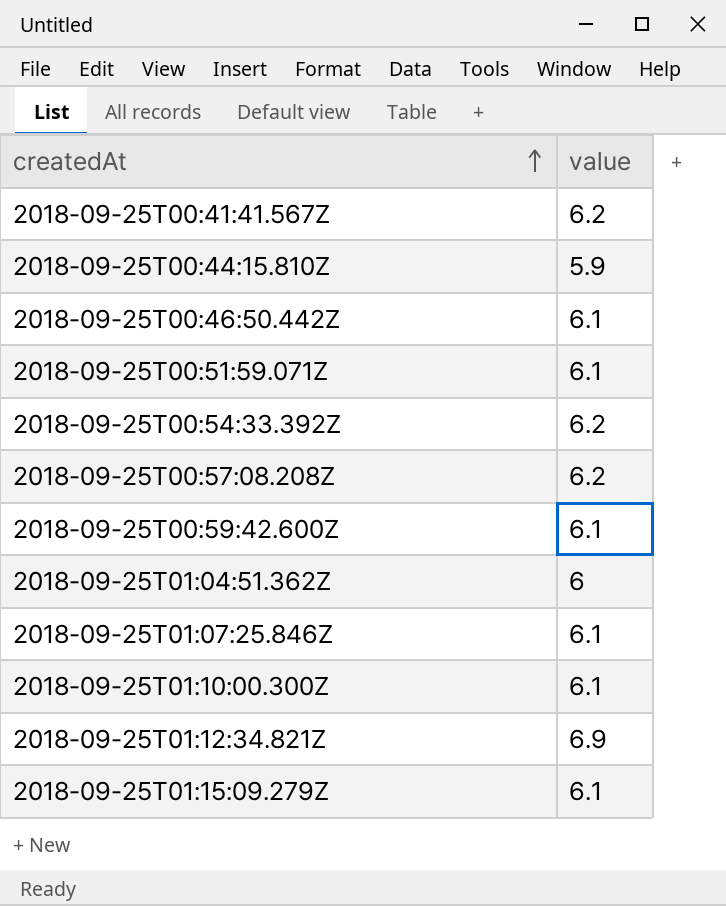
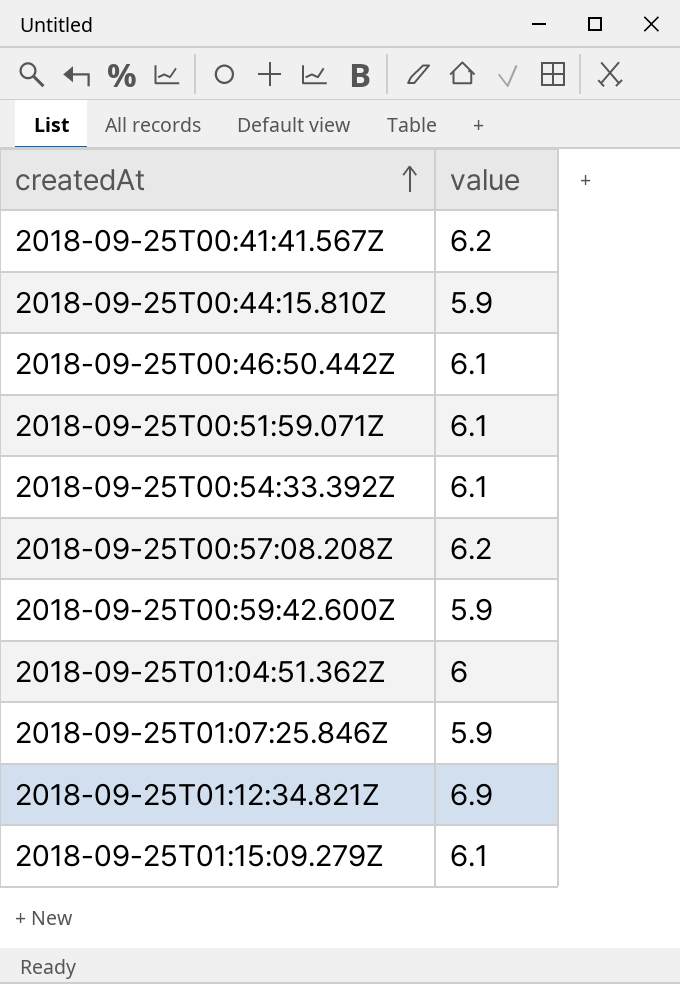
row 2018-09-25T01:10:00.300Z: 6.1 -> none
2018-09-25T00:54:33.392Z | value: 6.2 -> 6.1
2018-09-25T00:59:42.600Z | value: 6.1 -> 5.9
2018-09-25T01:07:25.846Z | value: 6.1 -> 5.9

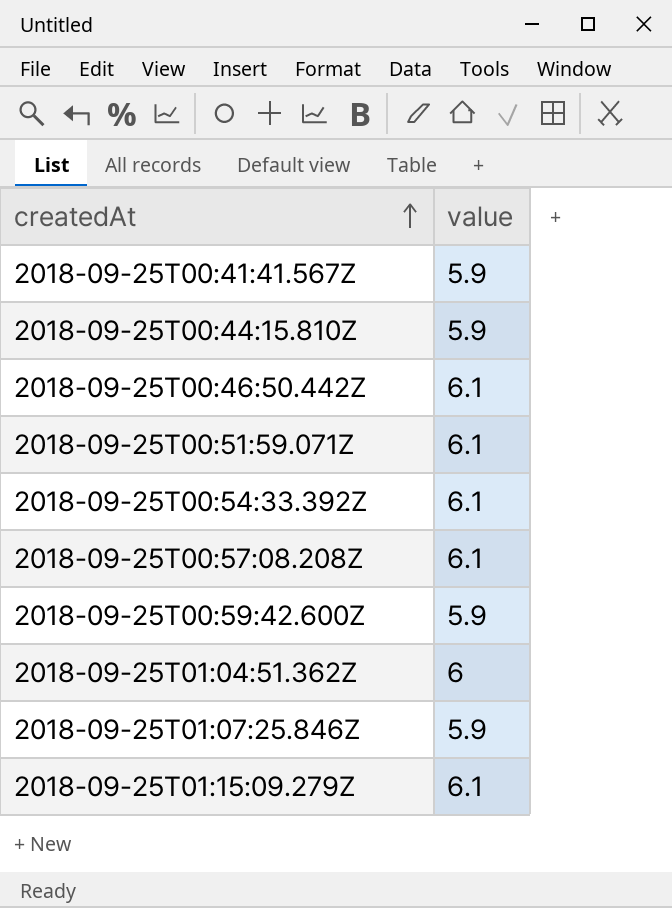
row 2018-09-25T01:12:34.821Z: 6.9 -> none
2018-09-25T00:41:41.567Z | value: 6.2 -> 5.9
2018-09-25T00:57:08.208Z | value: 6.2 -> 6.1

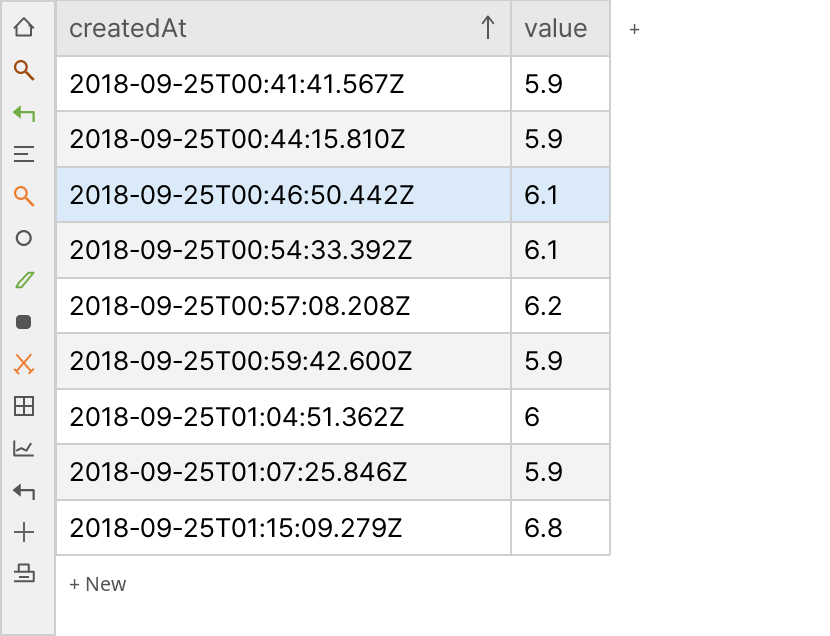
row 2018-09-25T00:51:59.071Z: 6.1 -> none
2018-09-25T00:57:08.208Z | value: 6.1 -> 6.2
2018-09-25T01:15:09.279Z | value: 6.1 -> 6.8

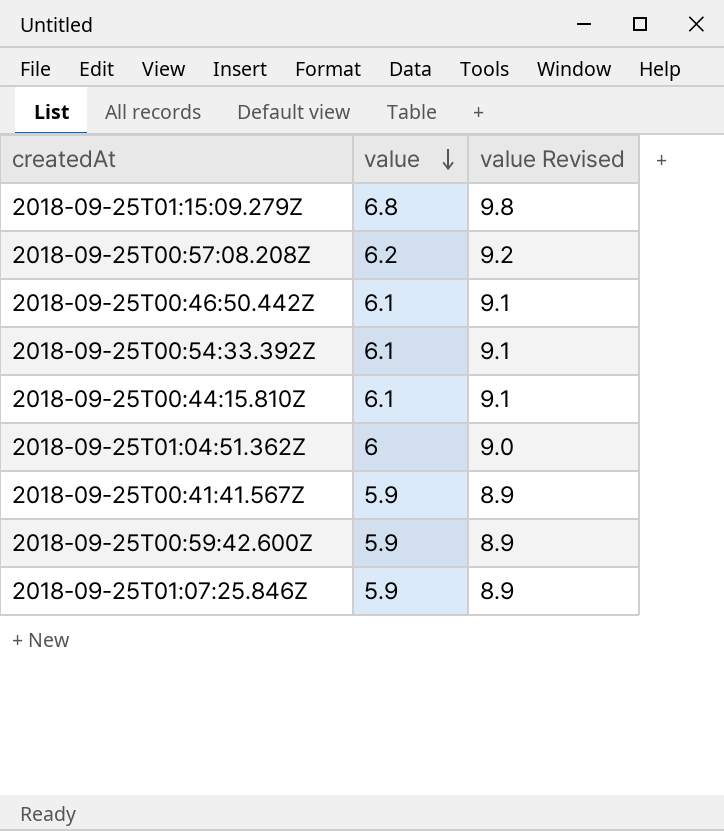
row order: createdAt ascending -> value descending
column value Revised | formula: none -> [value] + 3
2018-09-25T00:44:15.810Z | value: 5.9 -> 6.1

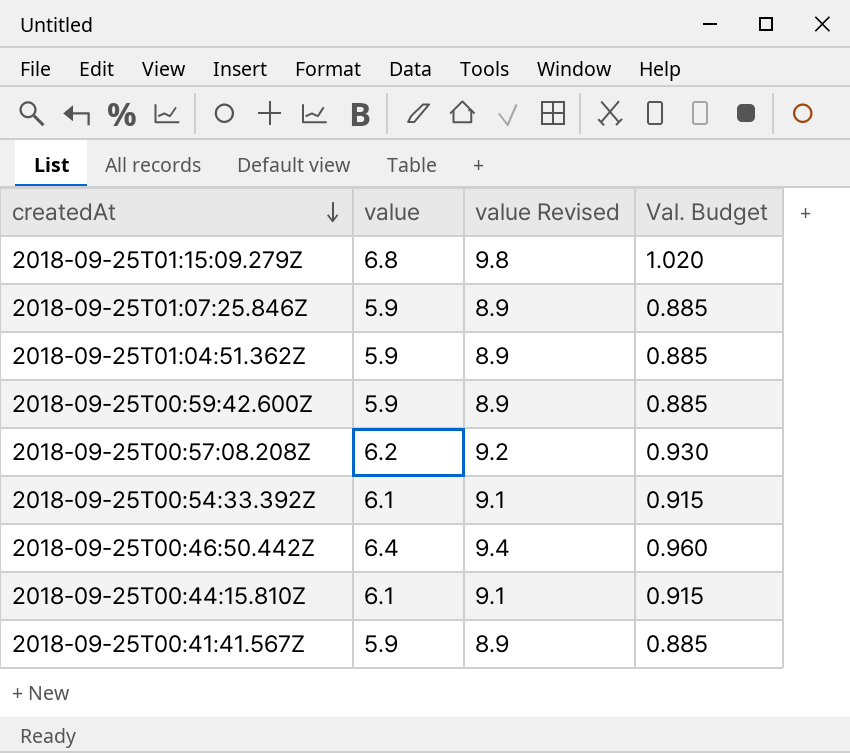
row order: value descending -> createdAt descending
column Val. Budget | formula: none -> [value] * 0.15
2018-09-25T01:04:51.362Z | value: 6 -> 5.9
2018-09-25T01:04:51.362Z | value Revised: 9.0 -> 8.9
2018-09-25T00:46:50.442Z | value: 6.1 -> 6.4
2018-09-25T00:46:50.442Z | value Revised: 9.1 -> 9.4

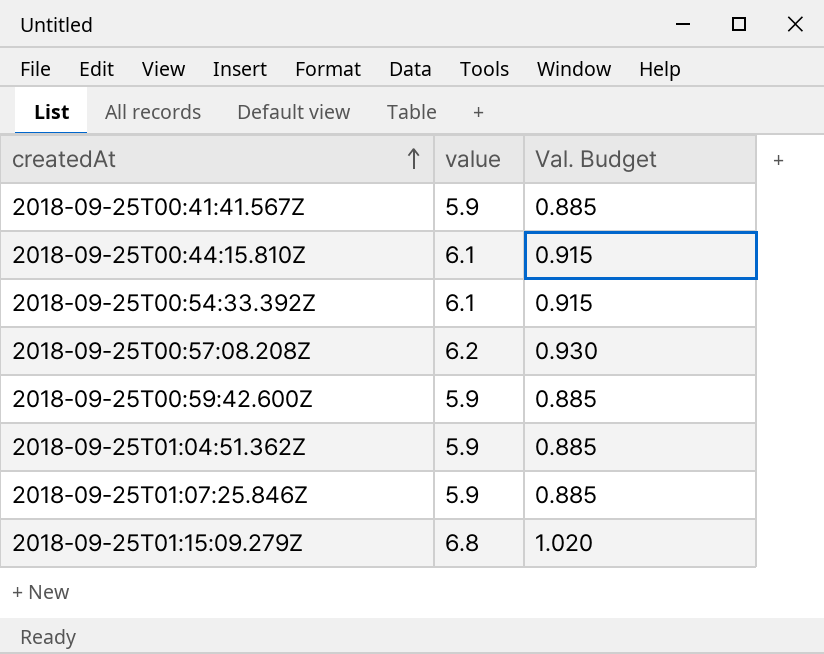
row order: createdAt descending -> createdAt ascending
column value Revised | formula: [value] + 3 -> none
row 2018-09-25T00:46:50.442Z: 6.4 | 9.4 | 0.960 -> none

